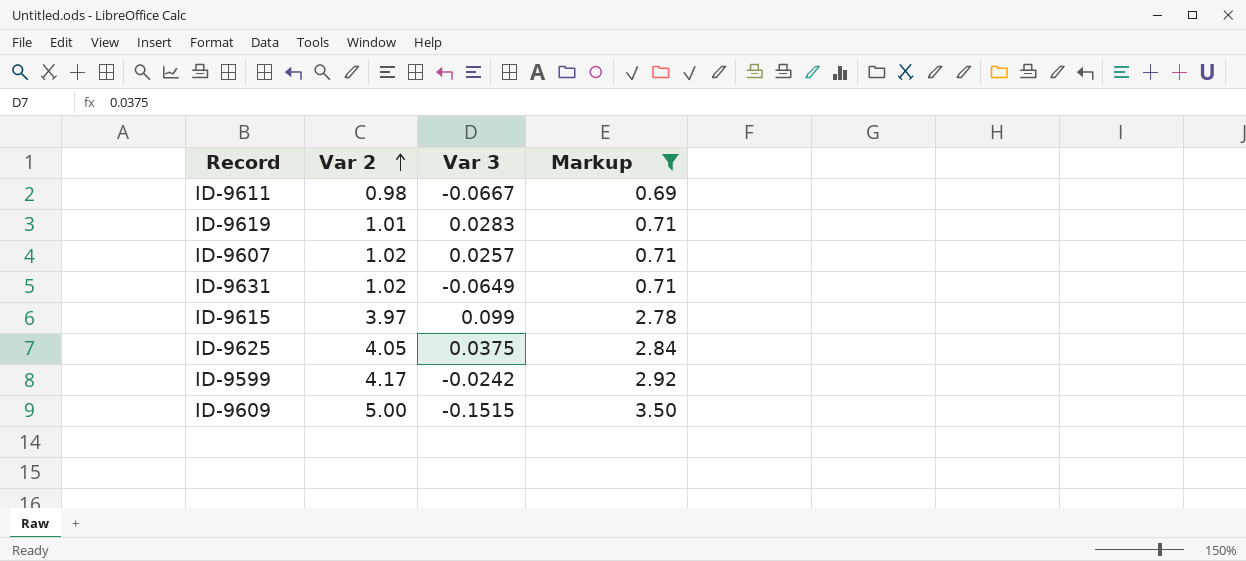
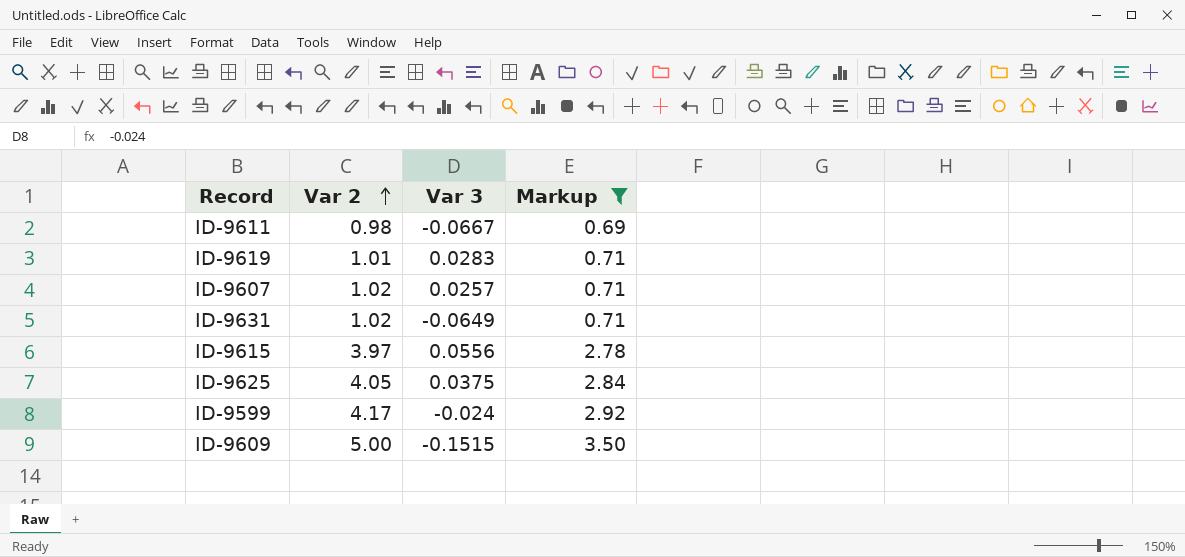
ID-9615 | Var 3: 0.099 -> 0.0556
ID-9599 | Var 3: -0.0242 -> -0.024

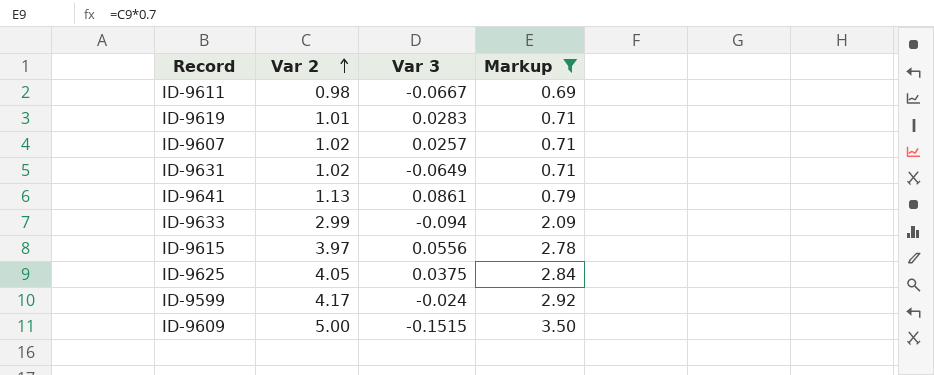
row ID-9641: none -> 1.13 | 0.0861 | 0.79
row ID-9633: none -> 2.99 | -0.094 | 2.09

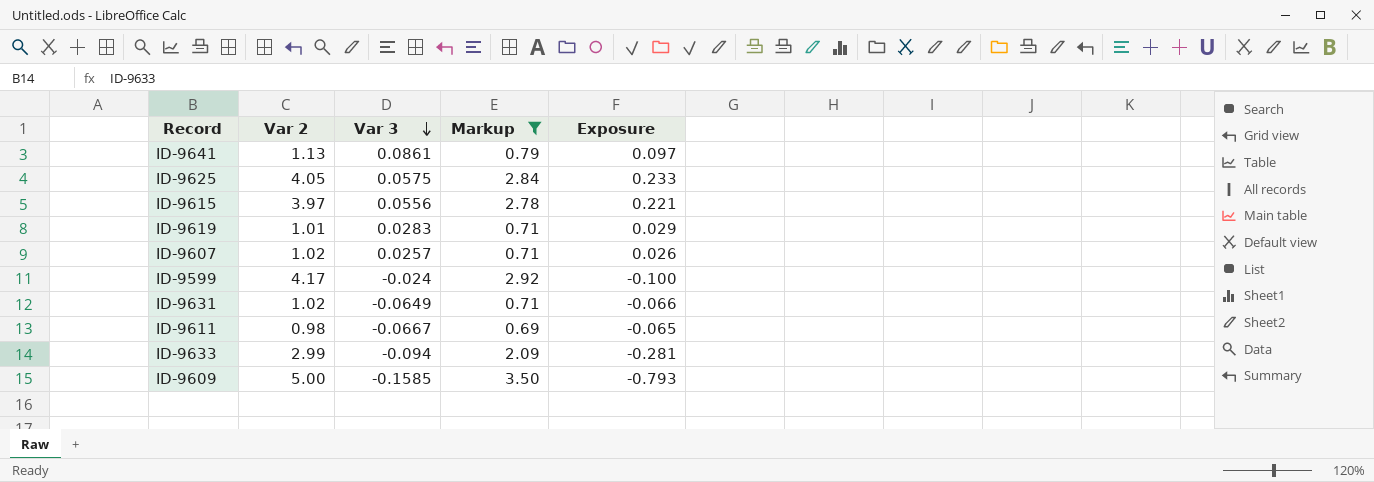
row order: Var 2 ascending -> Var 3 descending
column Exposure | formula: none -> [Var 2] * [Var 3]
ID-9625 | Var 3: 0.0375 -> 0.0575
ID-9609 | Var 3: -0.1515 -> -0.1585

